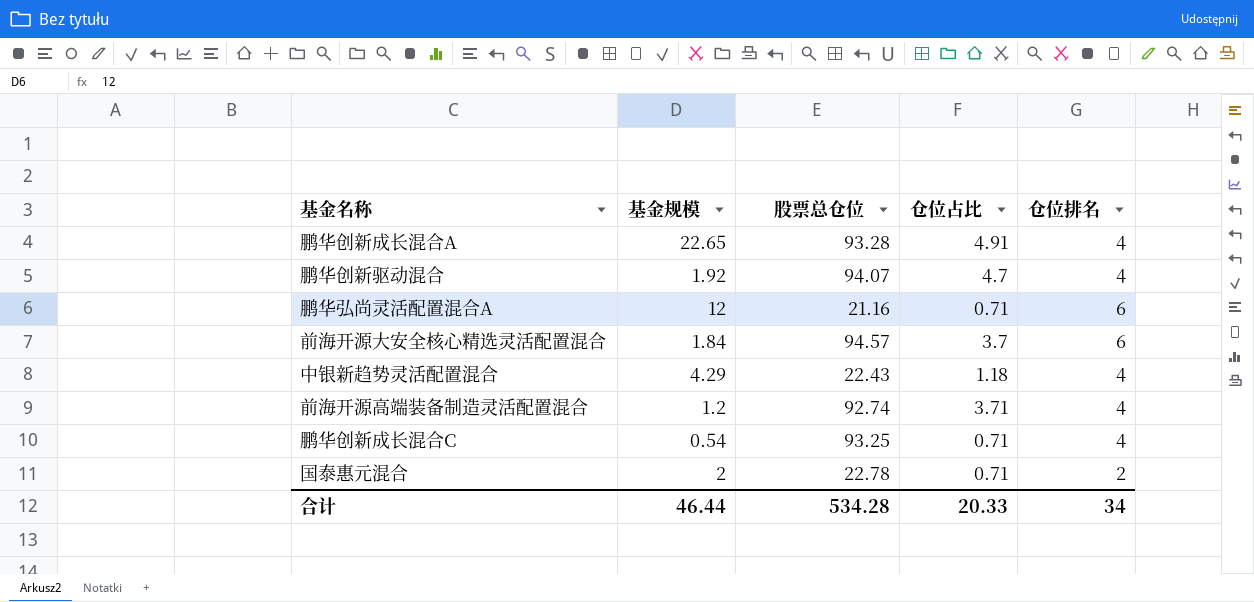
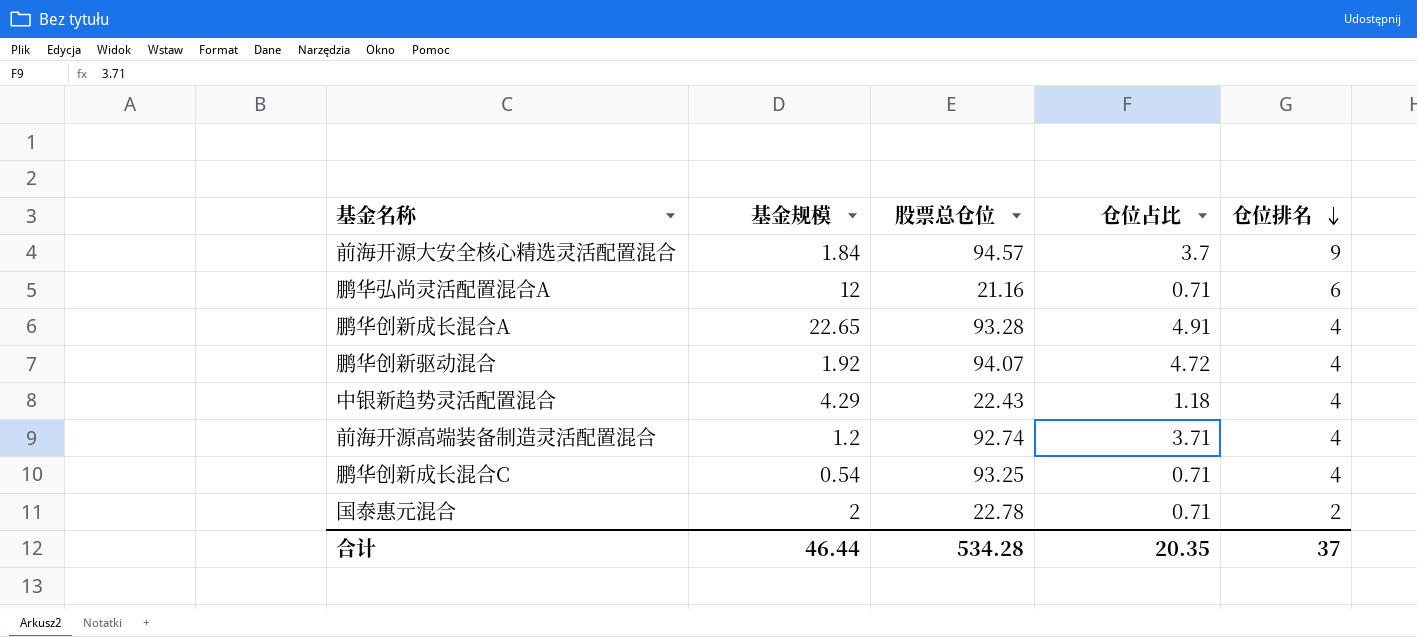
row order: none -> 仓位排名 descending
前海开源大安全核心精选灵活配置混合 | 仓位排名: 6 -> 9
鹏华创新驱动混合 | 仓位占比: 4.7 -> 4.72
合计 | 仓位占比: 20.33 -> 20.35
合计 | 仓位排名: 34 -> 37

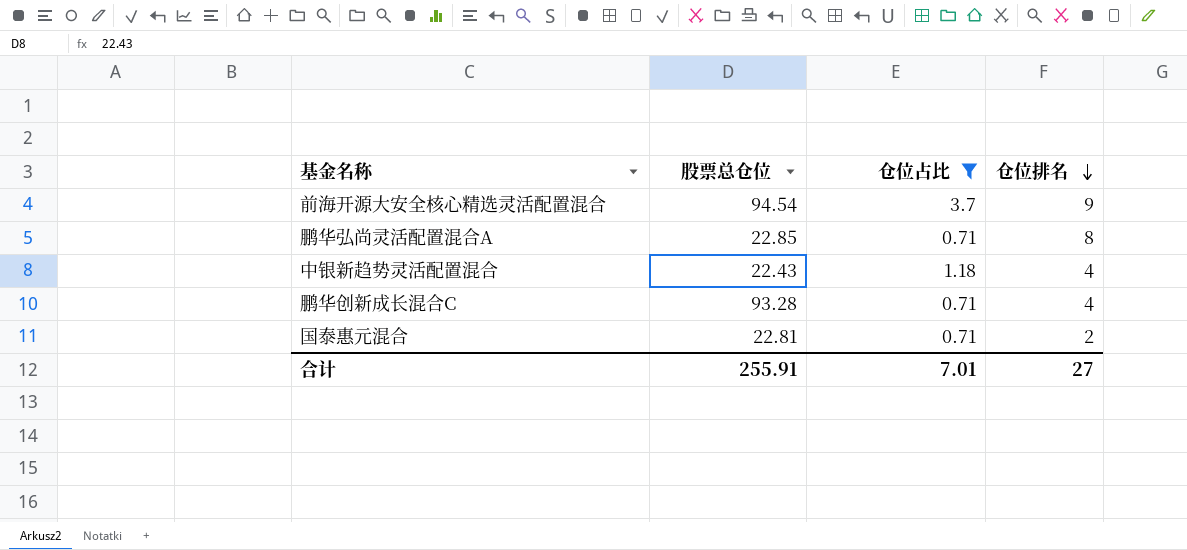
filter: none -> 仓位占比 <= 3.7
column 基金规模 | position: 2 -> none
前海开源大安全核心精选灵活配置混合 | 股票总仓位: 94.57 -> 94.54
鹏华弘尚灵活配置混合A | 股票总仓位: 21.16 -> 22.85
鹏华弘尚灵活配置混合A | 仓位排名: 6 -> 8
鹏华创新成长混合C | 股票总仓位: 93.25 -> 93.28
国泰惠元混合 | 股票总仓位: 22.78 -> 22.81
合计 | 股票总仓位: 534.28 -> 255.91
合计 | 仓位占比: 20.35 -> 7.01
合计 | 仓位排名: 37 -> 27

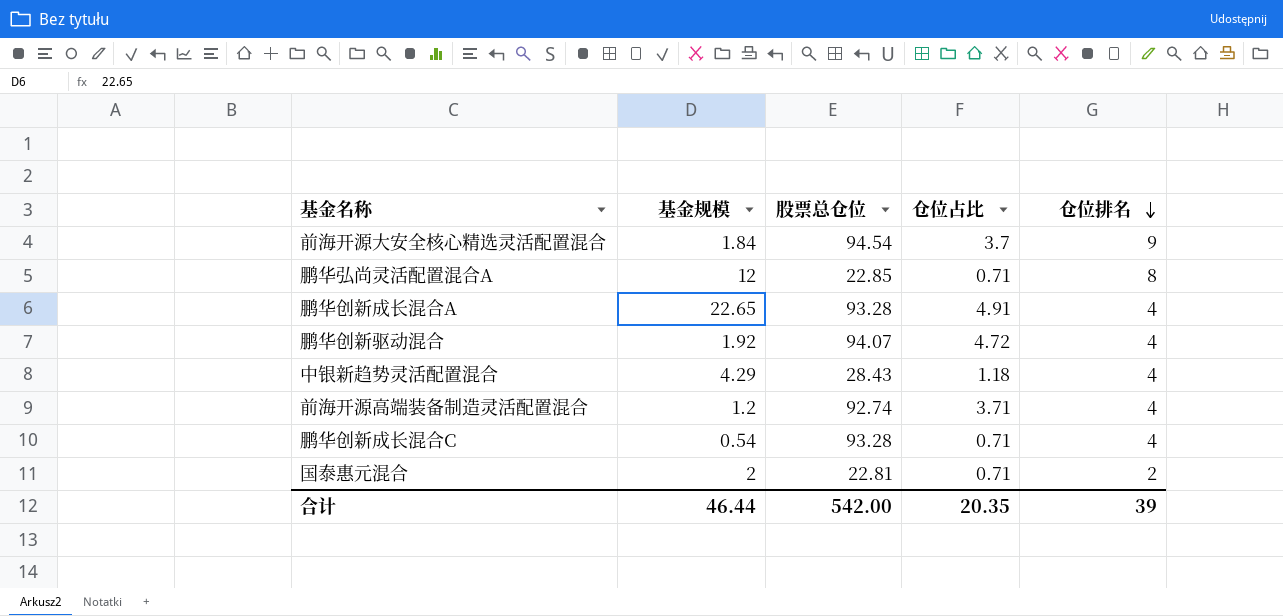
filter: 仓位占比 <= 3.7 -> none
column 基金规模 | position: none -> 2
中银新趋势灵活配置混合 | 股票总仓位: 22.43 -> 28.43
合计 | 股票总仓位: 255.91 -> 542.00
合计 | 仓位占比: 7.01 -> 20.35
合计 | 仓位排名: 27 -> 39

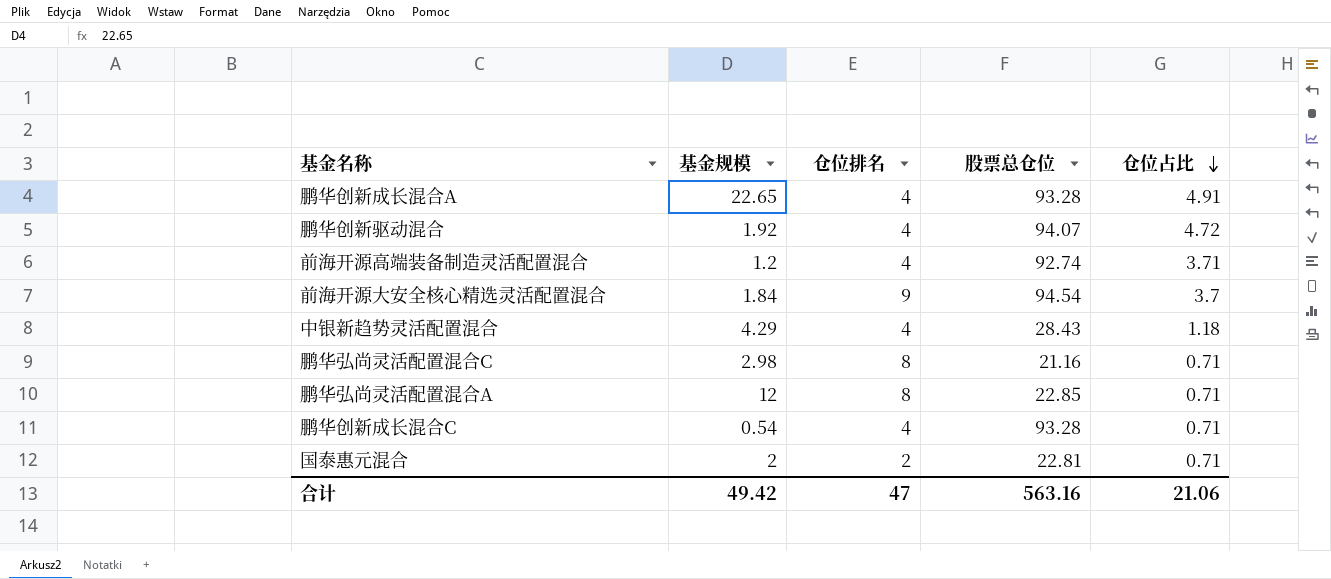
row order: 仓位排名 descending -> 仓位占比 descending
column 仓位排名 | position: 5 -> 3
row 鹏华弘尚灵活配置混合C: none -> 2.98 | 8 | 21.16 | 0.71
合计 | 基金规模: 46.44 -> 49.42
合计 | 仓位排名: 39 -> 47
合计 | 股票总仓位: 542.00 -> 563.16
合计 | 仓位占比: 20.35 -> 21.06

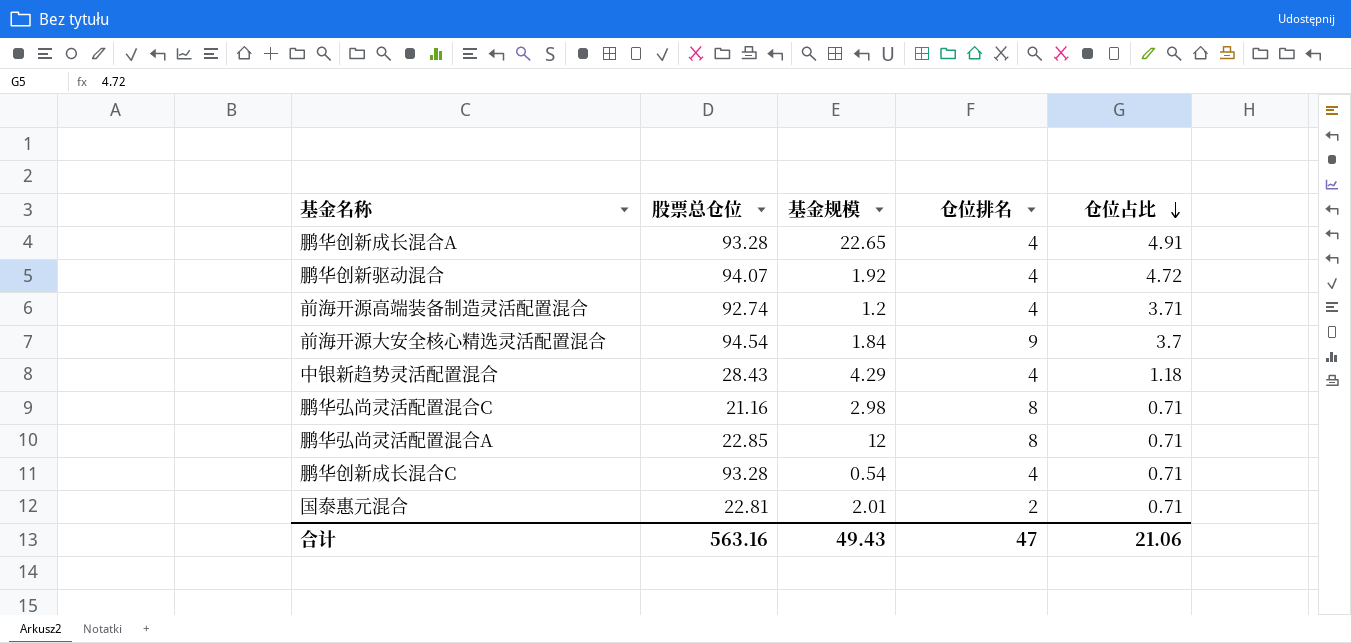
column 股票总仓位 | position: 4 -> 2
国泰惠元混合 | 基金规模: 2 -> 2.01
合计 | 基金规模: 49.42 -> 49.43

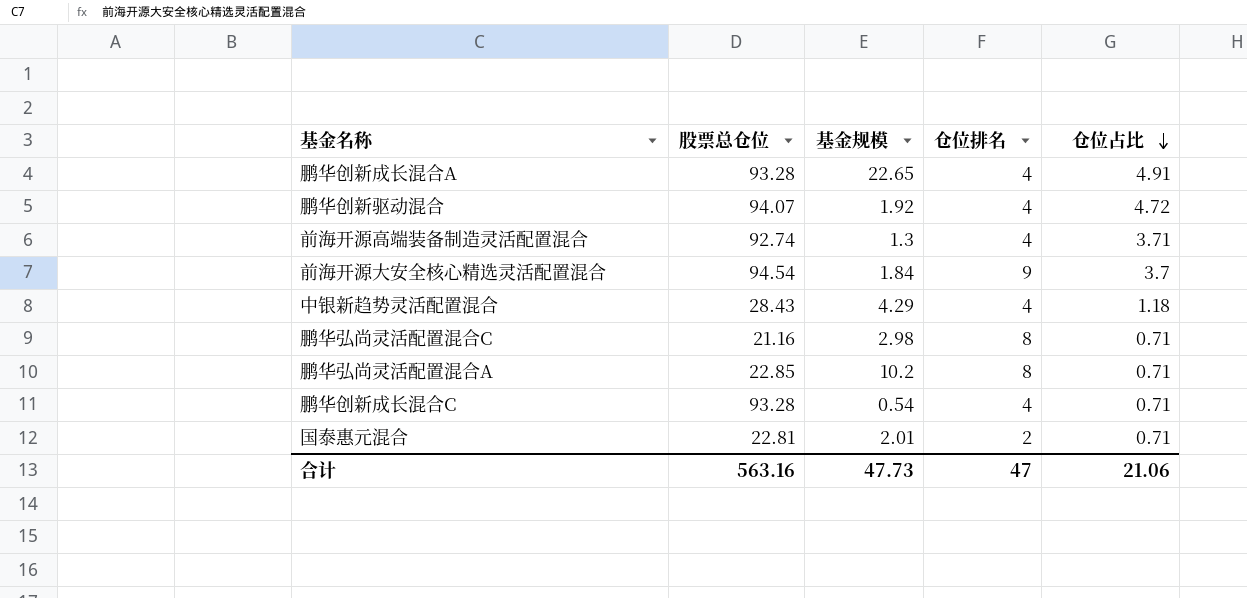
前海开源高端装备制造灵活配置混合 | 基金规模: 1.2 -> 1.3
鹏华弘尚灵活配置混合A | 基金规模: 12 -> 10.2
合计 | 基金规模: 49.43 -> 47.73

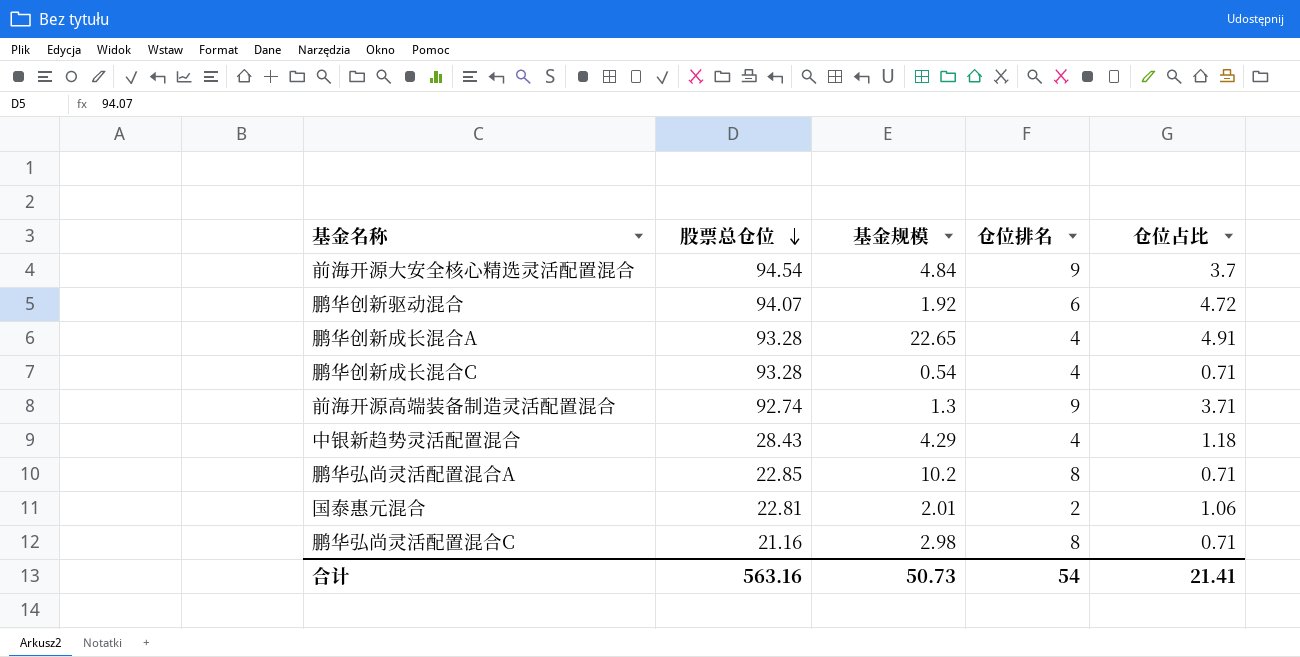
row order: 仓位占比 descending -> 股票总仓位 descending
前海开源大安全核心精选灵活配置混合 | 基金规模: 1.84 -> 4.84
鹏华创新驱动混合 | 仓位排名: 4 -> 6
前海开源高端装备制造灵活配置混合 | 仓位排名: 4 -> 9
国泰惠元混合 | 仓位占比: 0.71 -> 1.06
合计 | 基金规模: 47.73 -> 50.73
合计 | 仓位排名: 47 -> 54
合计 | 仓位占比: 21.06 -> 21.41

